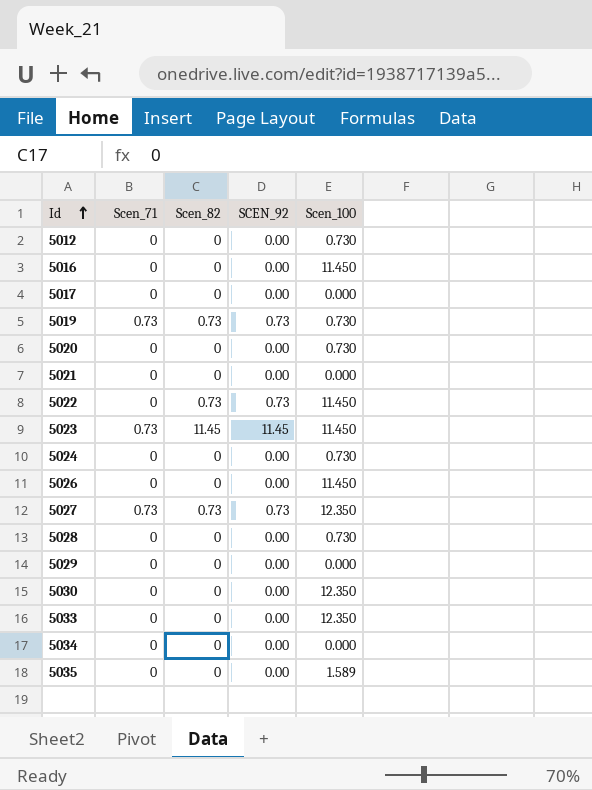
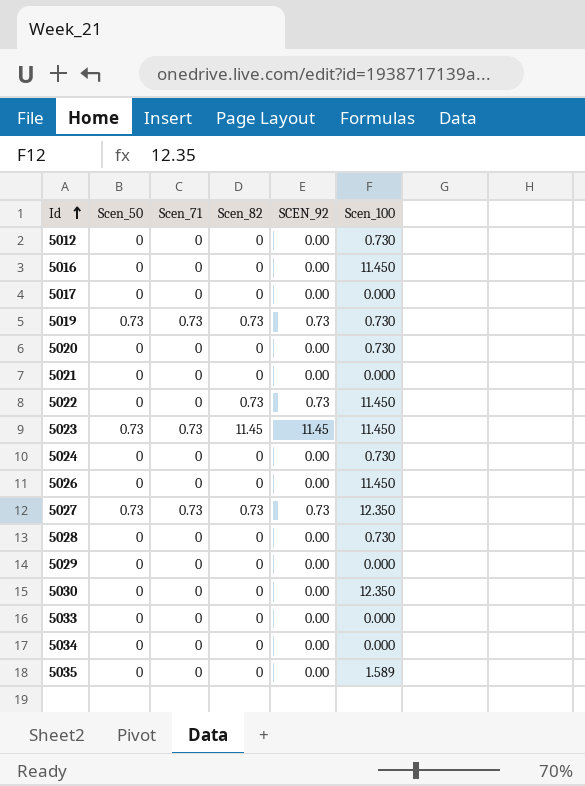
column Scen_50 | position: none -> 2
5033 | Scen_100: 12.350 -> 0.000

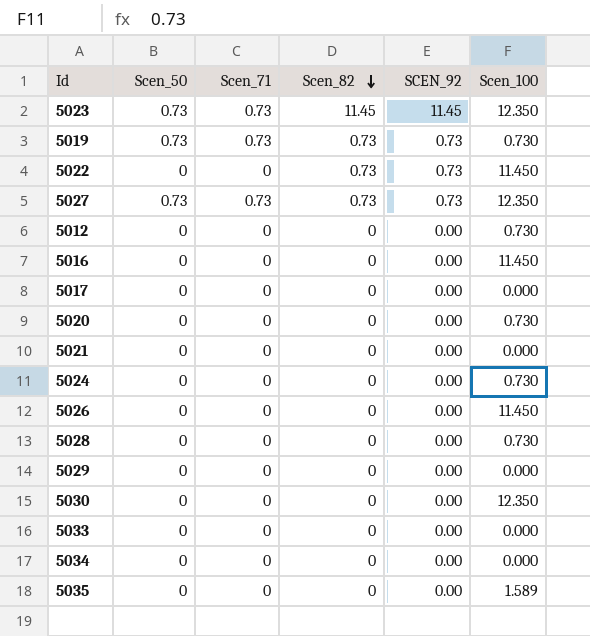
row order: Id ascending -> Scen_82 descending
5023 | Scen_100: 11.450 -> 12.350

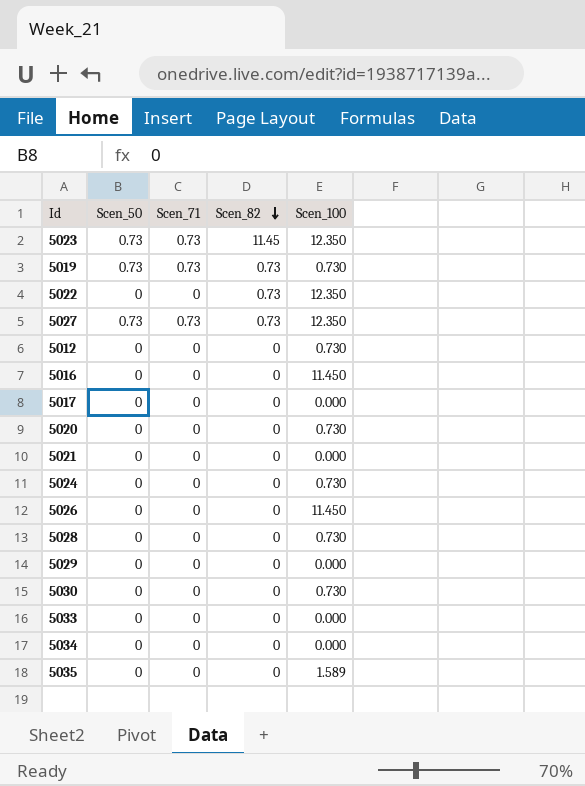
column SCEN_92 | position: 5 -> none
5022 | Scen_100: 11.450 -> 12.350
5030 | Scen_100: 12.350 -> 0.730

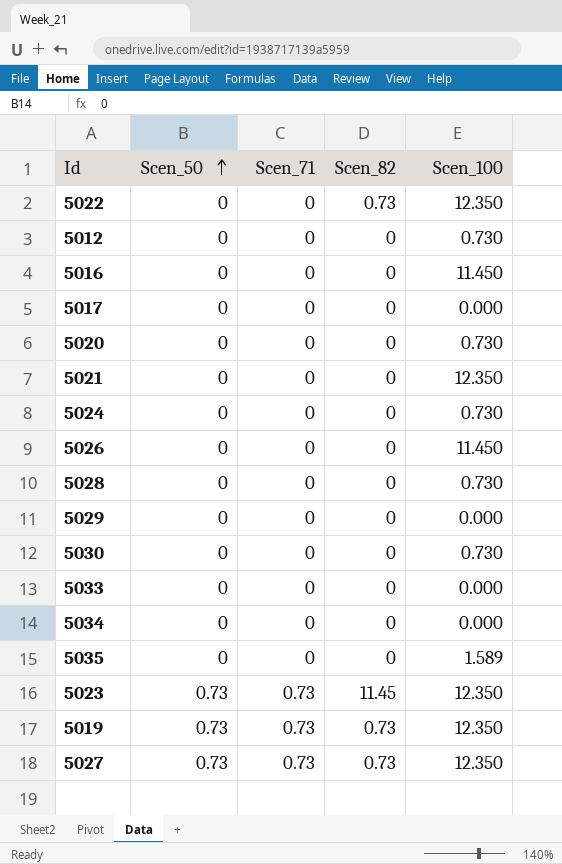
row order: Scen_82 descending -> Scen_50 ascending
5021 | Scen_100: 0.000 -> 12.350
5019 | Scen_100: 0.730 -> 12.350

